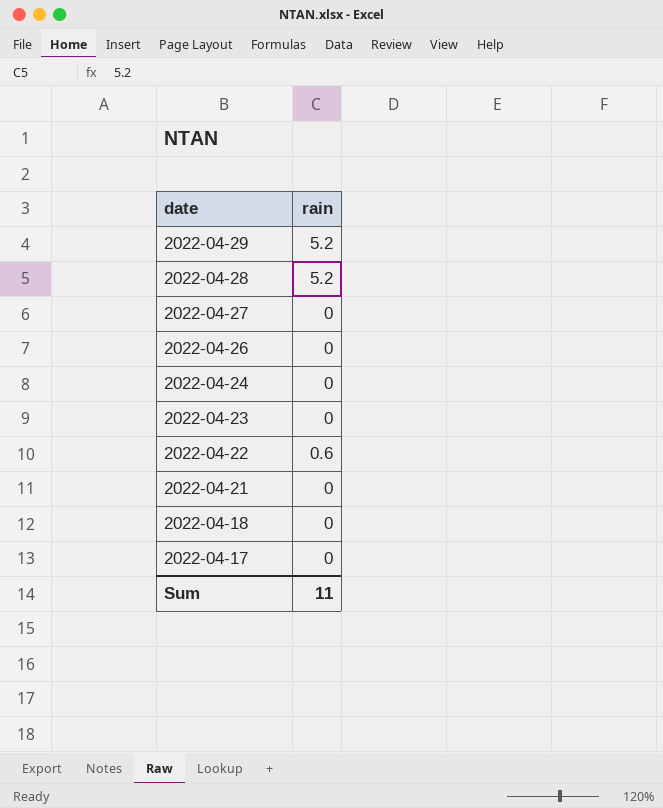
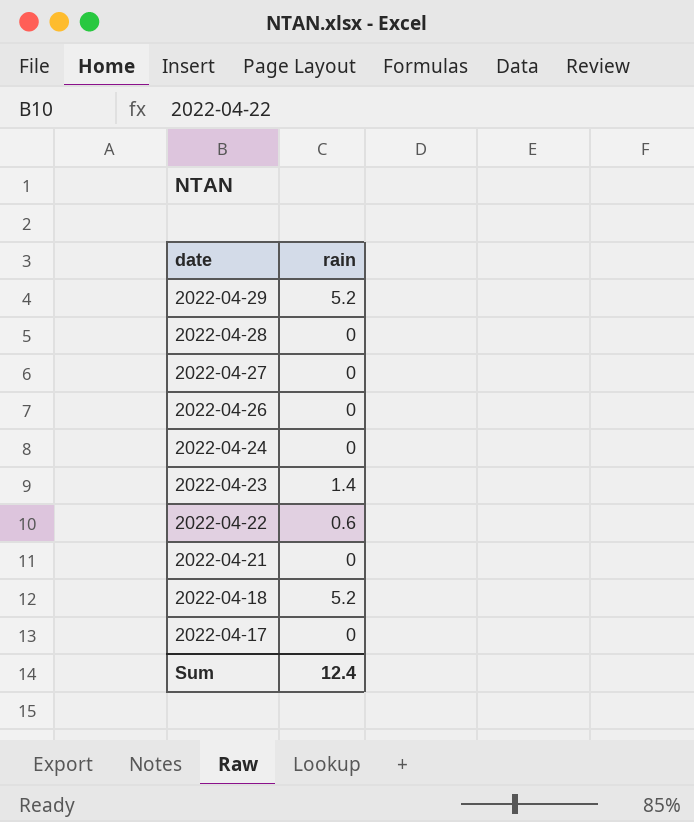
2022-04-28 | rain: 5.2 -> 0
2022-04-23 | rain: 0 -> 1.4
2022-04-18 | rain: 0 -> 5.2
Sum | rain: 11 -> 12.4

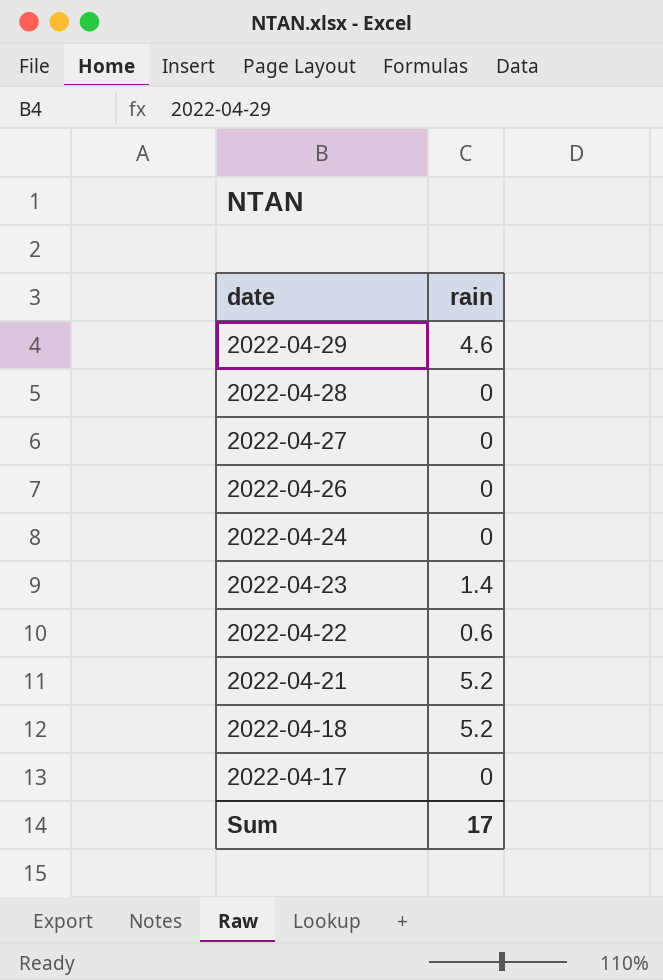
2022-04-29 | rain: 5.2 -> 4.6
2022-04-21 | rain: 0 -> 5.2
Sum | rain: 12.4 -> 17

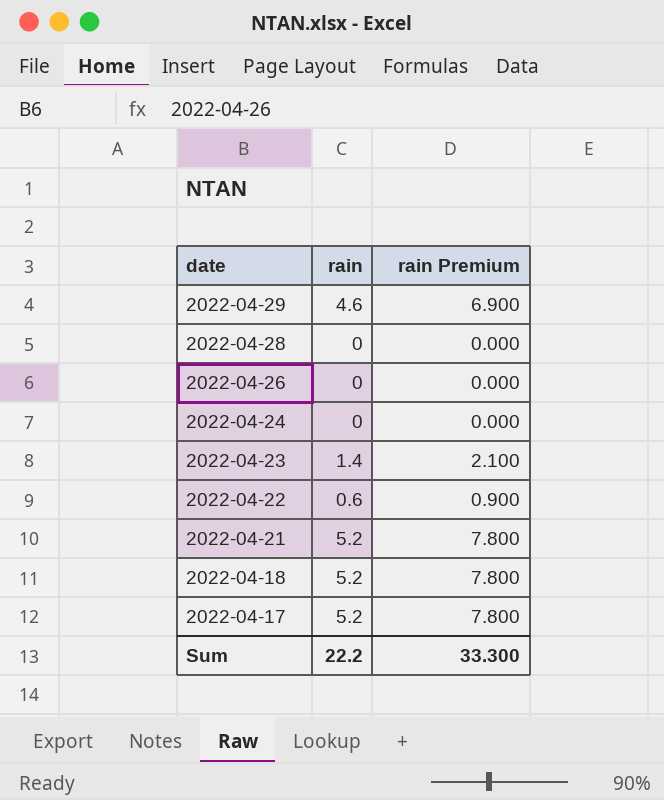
column rain Premium | formula: none -> [rain] * 1.5
row 2022-04-27: 0 -> none
2022-04-17 | rain: 0 -> 5.2
Sum | rain: 17 -> 22.2

